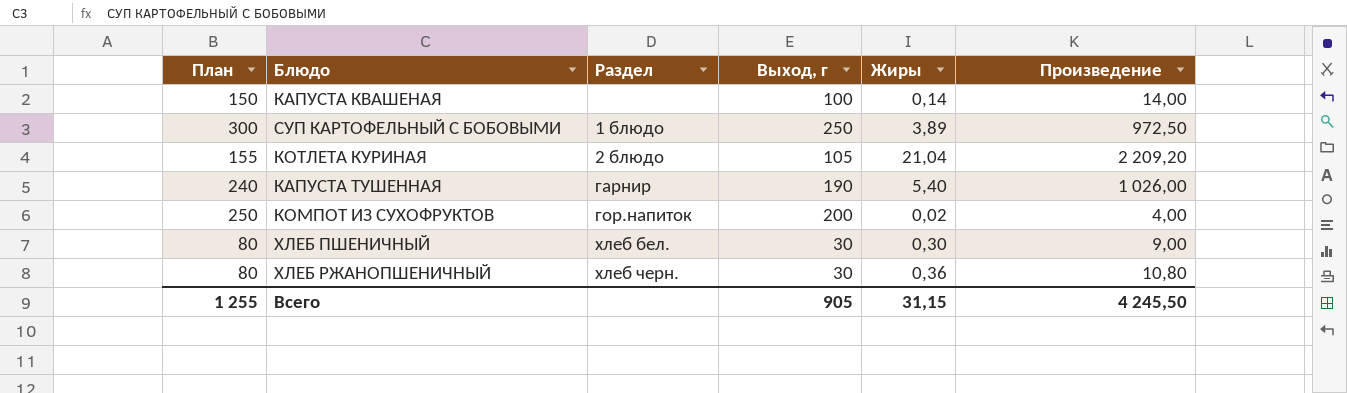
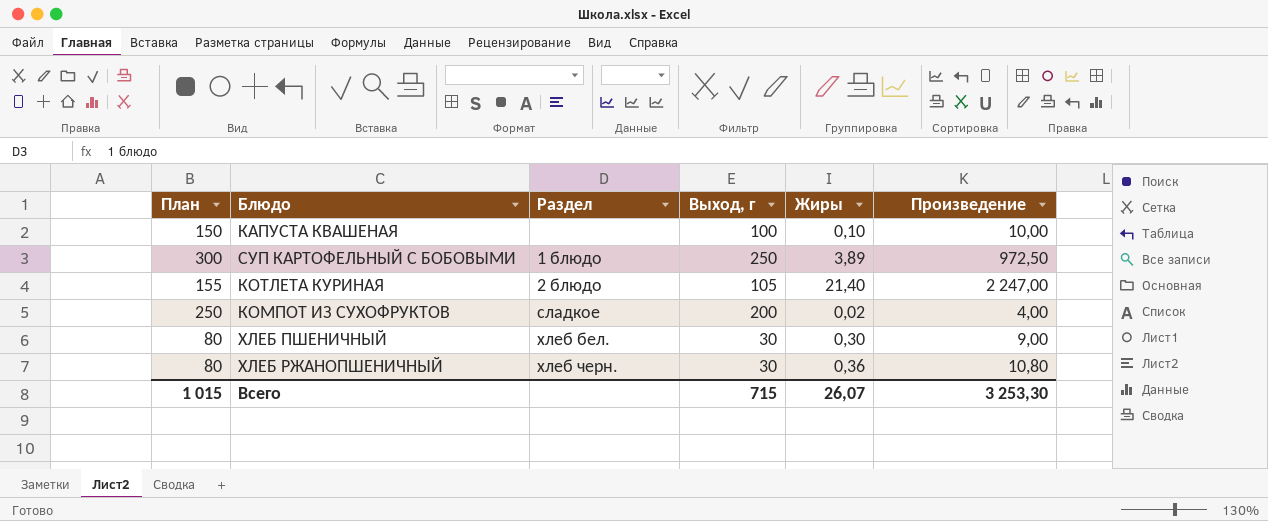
row КАПУСТА ТУШЕННАЯ: 240 | гарнир | 190 | 5,40 | 1 026,00 -> none
КАПУСТА КВАШЕНАЯ | Жиры: 0,14 -> 0,10
КАПУСТА КВАШЕНАЯ | Произведение: 14,00 -> 10,00
КОТЛЕТА КУРИНАЯ | Жиры: 21,04 -> 21,40
КОТЛЕТА КУРИНАЯ | Произведение: 2 209,20 -> 2 247,00
КОМПОТ ИЗ СУХОФРУКТОВ | Раздел: гор.напиток -> сладкое
Всего | План: 1 255 -> 1 015
Всего | Выход, г: 905 -> 715
Всего | Жиры: 31,15 -> 26,07
Всего | Произведение: 4 245,50 -> 3 253,30

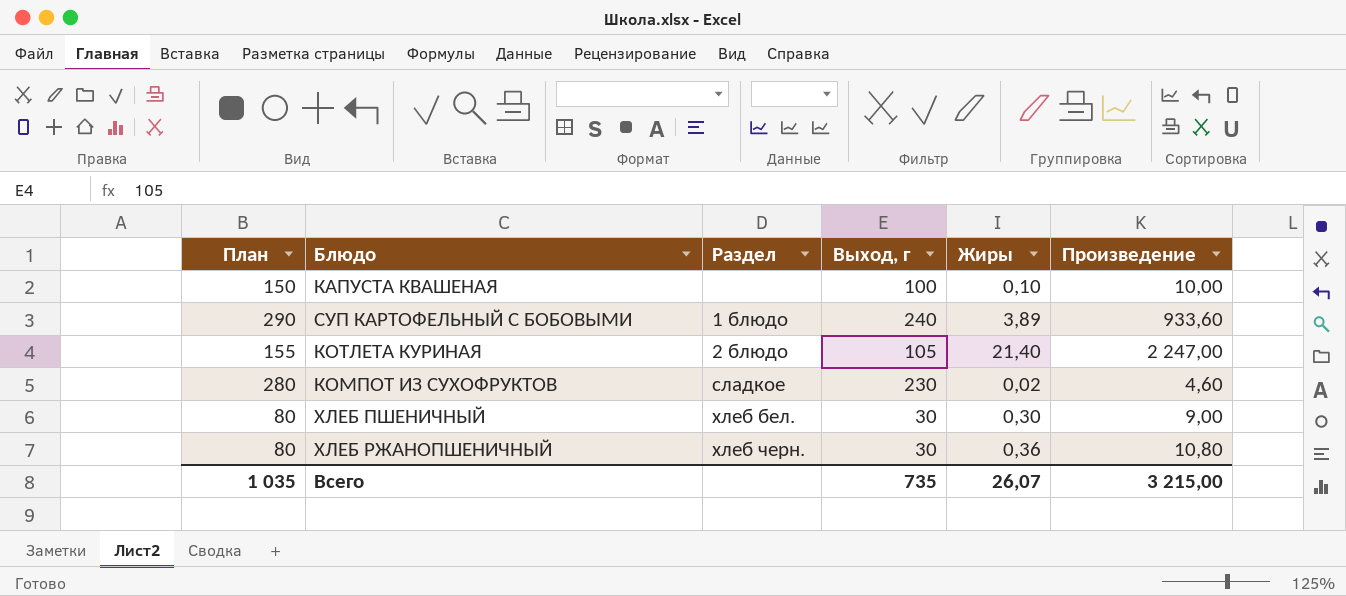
СУП КАРТОФЕЛЬНЫЙ С БОБОВЫМИ | План: 300 -> 290
СУП КАРТОФЕЛЬНЫЙ С БОБОВЫМИ | Выход, г: 250 -> 240
СУП КАРТОФЕЛЬНЫЙ С БОБОВЫМИ | Произведение: 972,50 -> 933,60
КОМПОТ ИЗ СУХОФРУКТОВ | План: 250 -> 280
КОМПОТ ИЗ СУХОФРУКТОВ | Выход, г: 200 -> 230
КОМПОТ ИЗ СУХОФРУКТОВ | Произведение: 4,00 -> 4,60
Всего | План: 1 015 -> 1 035
Всего | Выход, г: 715 -> 735
Всего | Произведение: 3 253,30 -> 3 215,00

